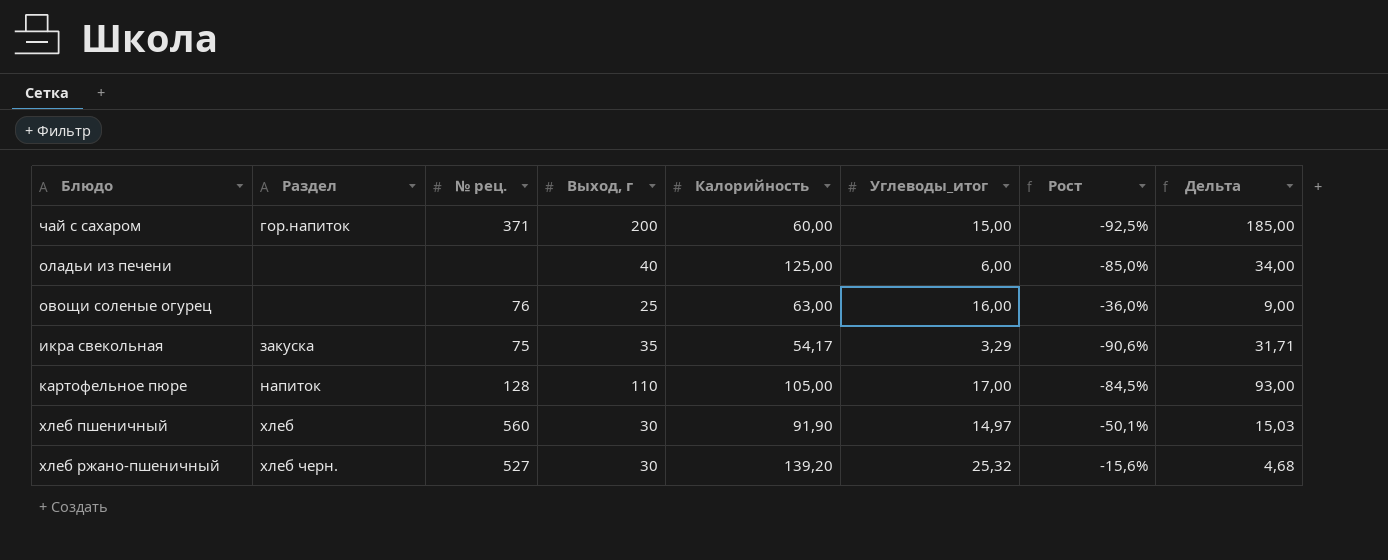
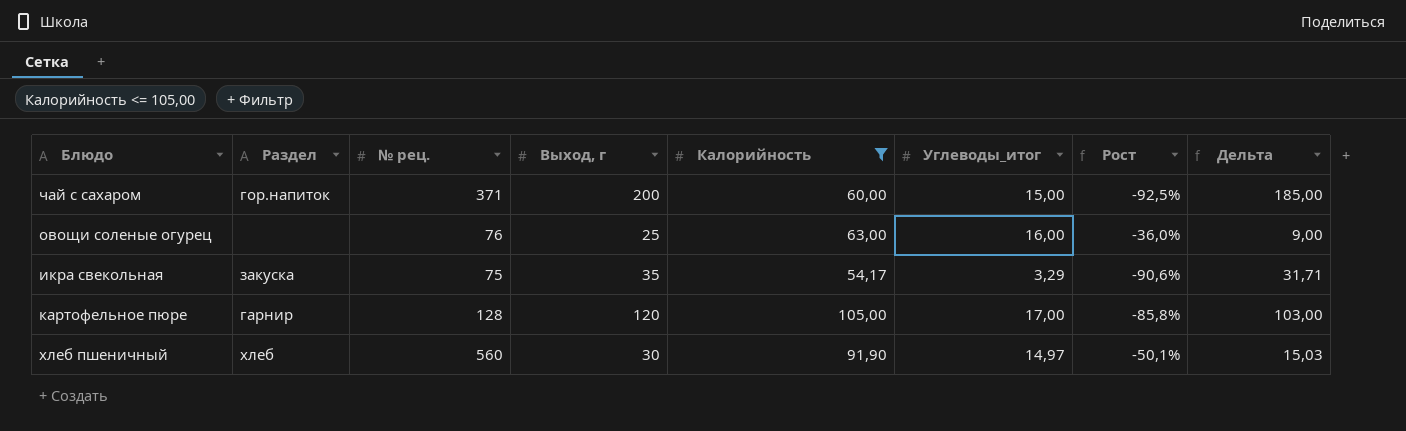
filter: none -> Калорийность <= 105,00
картофельное пюре | Раздел: напиток -> гарнир
картофельное пюре | Выход, г: 110 -> 120
картофельное пюре | Рост: -84,5% -> -85,8%
картофельное пюре | Дельта: 93,00 -> 103,00

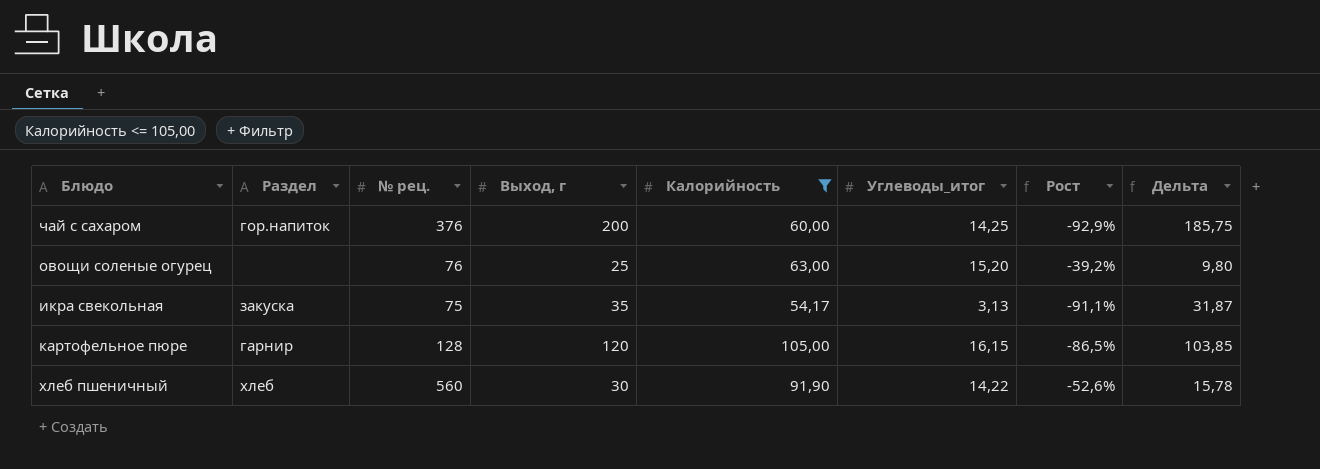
чай с сахаром | № рец.: 371 -> 376
чай с сахаром | Углеводы_итог: 15,00 -> 14,25
чай с сахаром | Рост: -92,5% -> -92,9%
чай с сахаром | Дельта: 185,00 -> 185,75
овощи соленые огурец | Углеводы_итог: 16,00 -> 15,20
овощи соленые огурец | Рост: -36,0% -> -39,2%
овощи соленые огурец | Дельта: 9,00 -> 9,80
икра свекольная | Углеводы_итог: 3,29 -> 3,13
икра свекольная | Рост: -90,6% -> -91,1%
икра свекольная | Дельта: 31,71 -> 31,87
картофельное пюре | Углеводы_итог: 17,00 -> 16,15
картофельное пюре | Рост: -85,8% -> -86,5%
картофельное пюре | Дельта: 103,00 -> 103,85
хлеб пшеничный | Углеводы_итог: 14,97 -> 14,22
хлеб пшеничный | Рост: -50,1% -> -52,6%
хлеб пшеничный | Дельта: 15,03 -> 15,78

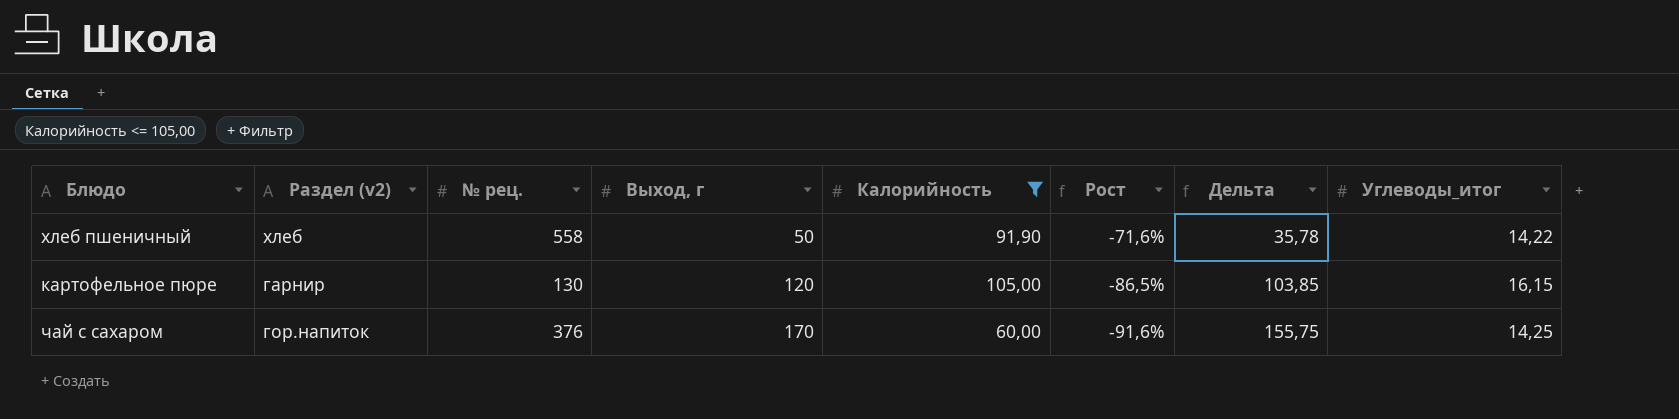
row order: none -> Выход, г ascending
column name: Раздел -> Раздел (v2)
column Углеводы_итог | position: 6 -> 8
row овощи соленые огурец: none | 76 | 25 | 63,00 | 15,20 | -39,2% | 9,80 -> none
row икра свекольная: закуска | 75 | 35 | 54,17 | 3,13 | -91,1% | 31,87 -> none
хлеб пшеничный | № рец.: 560 -> 558
хлеб пшеничный | Выход, г: 30 -> 50
хлеб пшеничный | Рост: -52,6% -> -71,6%
хлеб пшеничный | Дельта: 15,78 -> 35,78
картофельное пюре | № рец.: 128 -> 130
чай с сахаром | Выход, г: 200 -> 170
чай с сахаром | Рост: -92,9% -> -91,6%
чай с сахаром | Дельта: 185,75 -> 155,75

